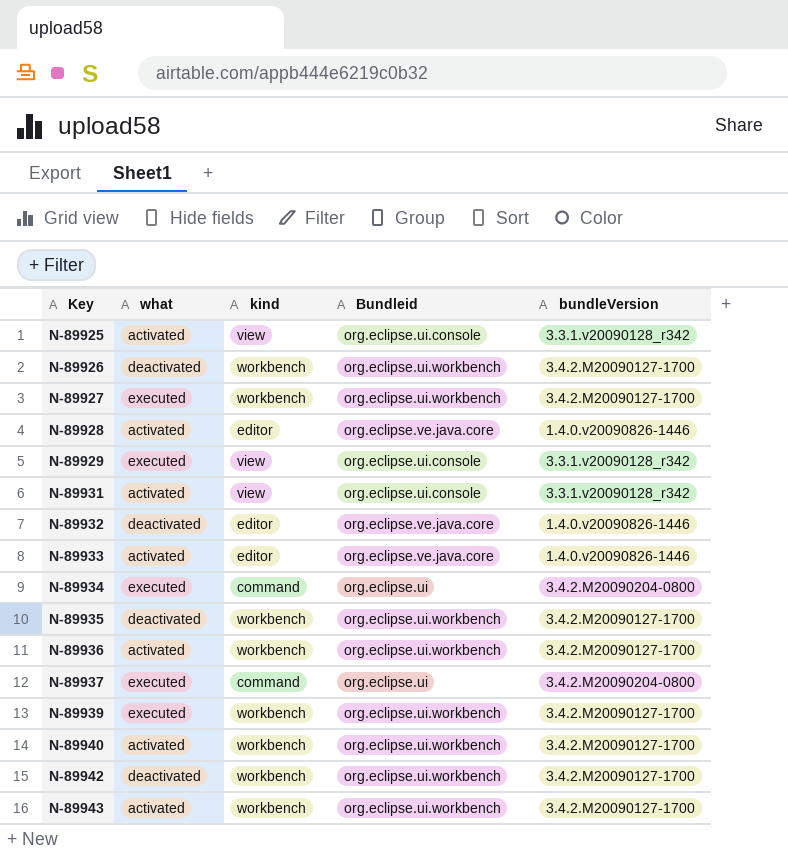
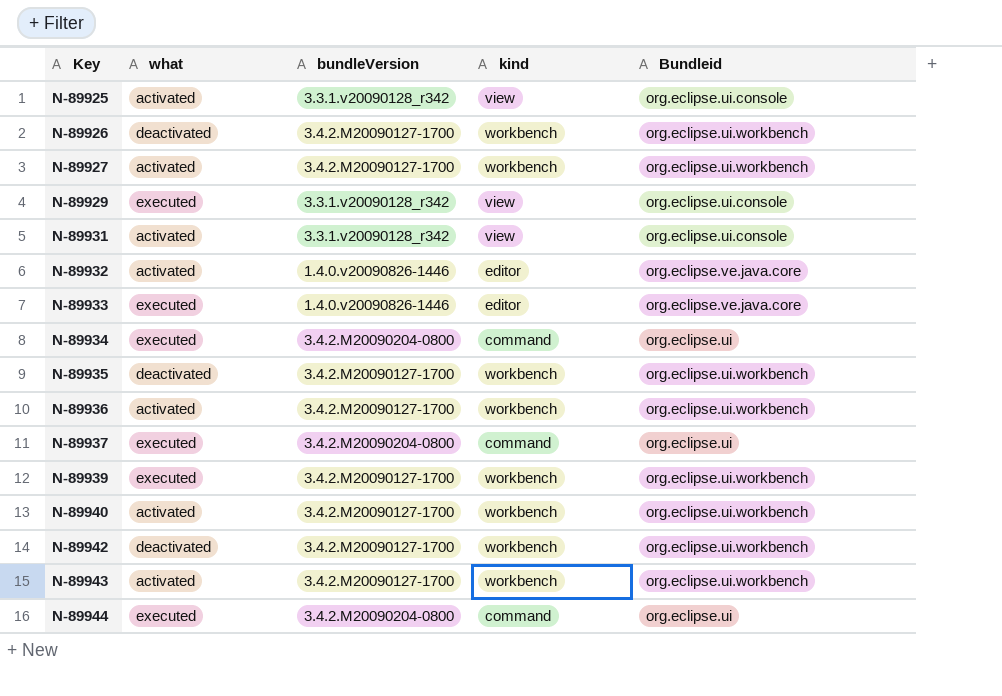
column bundleVersion | position: 5 -> 3
row N-89928: activated | editor | org.eclipse.ve.java.core | 1.4.0.v20090826-1446 -> none
N-89927 | what: executed -> activated
N-89932 | what: deactivated -> activated
N-89933 | what: activated -> executed
row N-89944: none -> executed | 3.4.2.M20090204-0800 | command | org.eclipse.ui

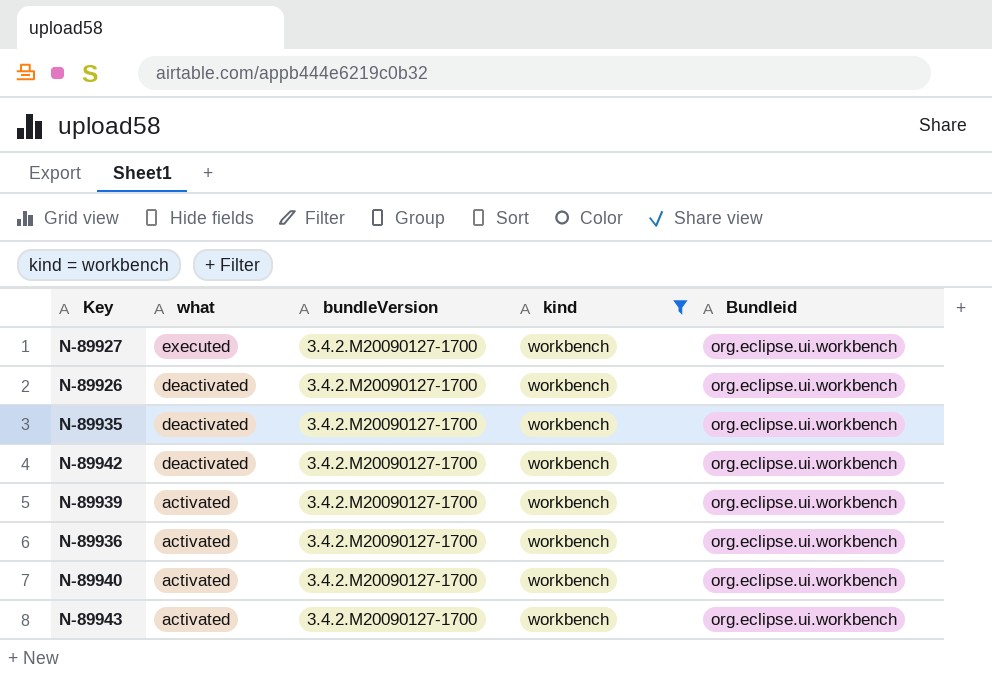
filter: none -> kind = workbench
row order: Key ascending -> what descending
N-89927 | what: activated -> executed
N-89939 | what: executed -> activated

